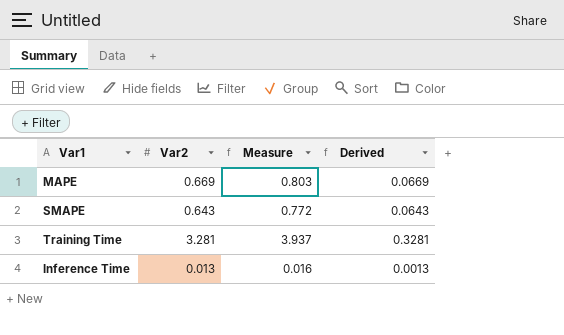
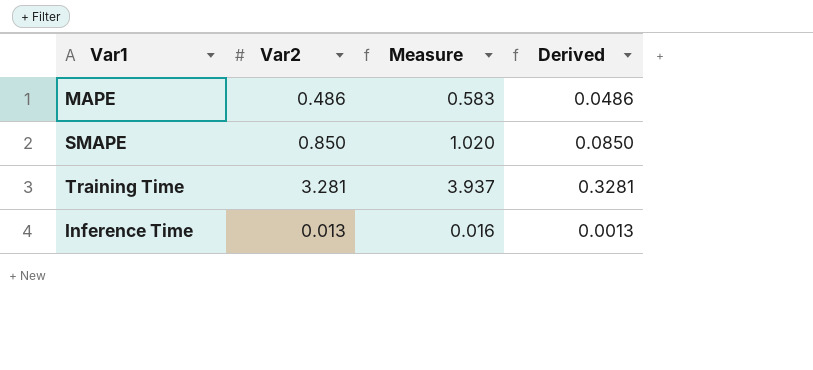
MAPE | Var2: 0.669 -> 0.486
MAPE | Measure: 0.803 -> 0.583
MAPE | Derived: 0.0669 -> 0.0486
SMAPE | Var2: 0.643 -> 0.850
SMAPE | Measure: 0.772 -> 1.020
SMAPE | Derived: 0.0643 -> 0.0850

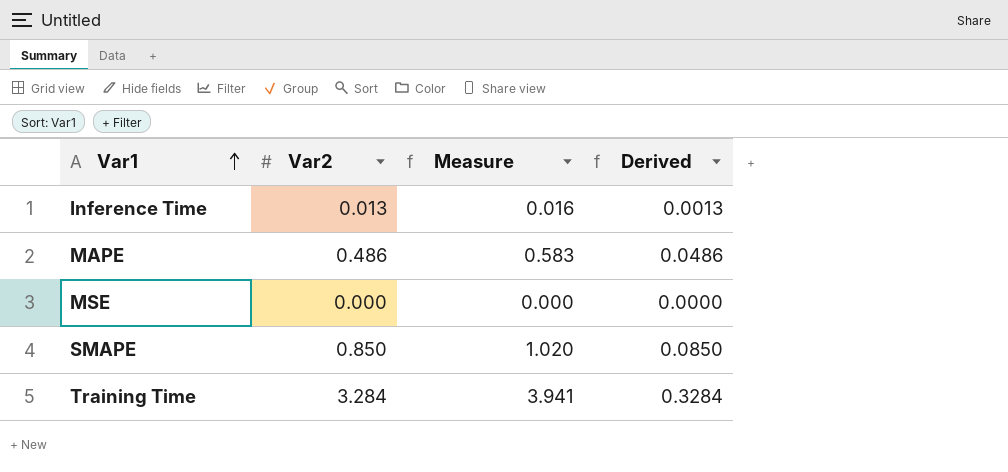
row order: none -> Var1 ascending
row MSE: none -> 0.000 | 0.000 | 0.0000
Training Time | Var2: 3.281 -> 3.284
Training Time | Measure: 3.937 -> 3.941
Training Time | Derived: 0.3281 -> 0.3284

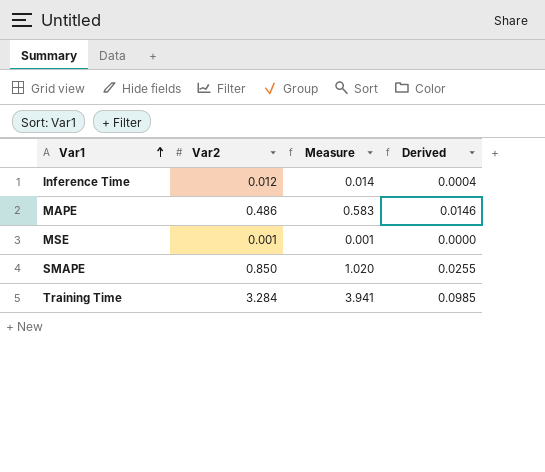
column Derived | formula: [Var2] * 0.1 -> [Var2] * 0.03
Inference Time | Var2: 0.013 -> 0.012
Inference Time | Measure: 0.016 -> 0.014
MSE | Var2: 0.000 -> 0.001
MSE | Measure: 0.000 -> 0.001

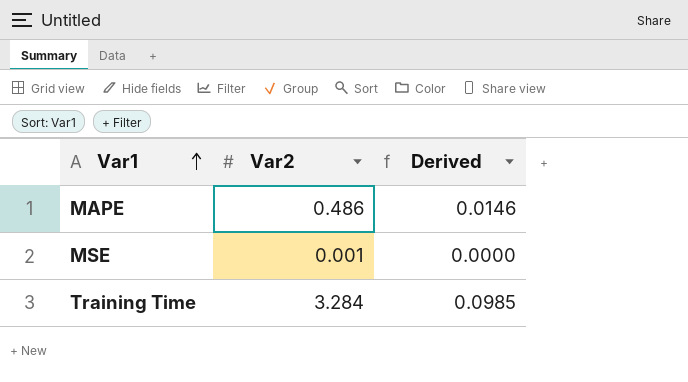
column Measure | formula: [Var2] * 1.2 -> none
row Inference Time: 0.012 | 0.014 | 0.0004 -> none
row SMAPE: 0.850 | 1.020 | 0.0255 -> none

